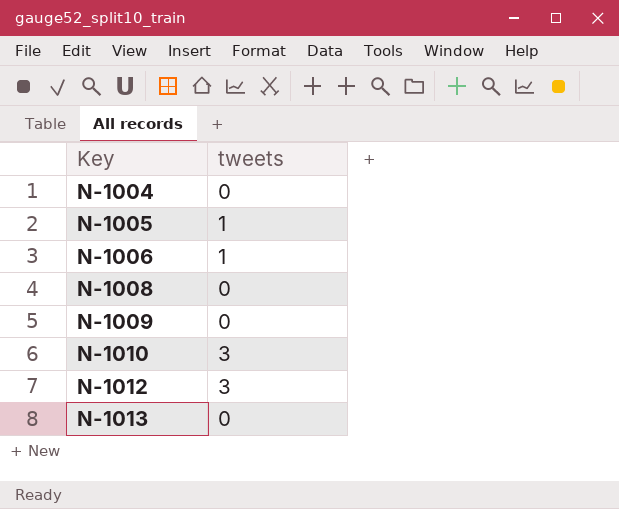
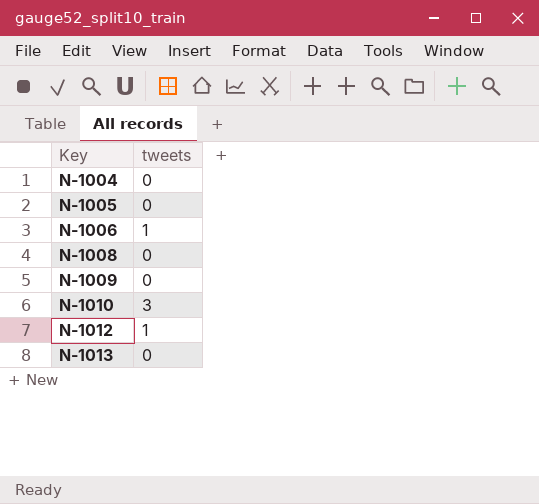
N-1005 | tweets: 1 -> 0
N-1012 | tweets: 3 -> 1

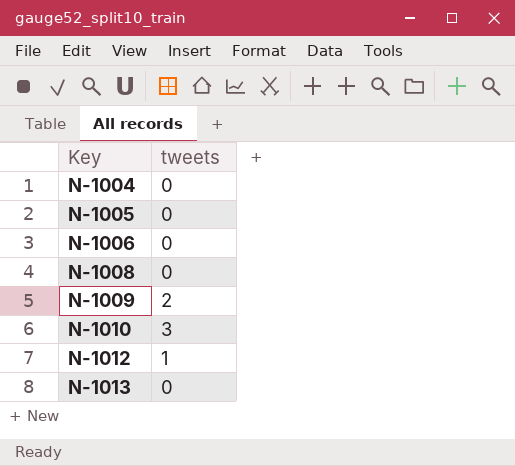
N-1006 | tweets: 1 -> 0
N-1009 | tweets: 0 -> 2

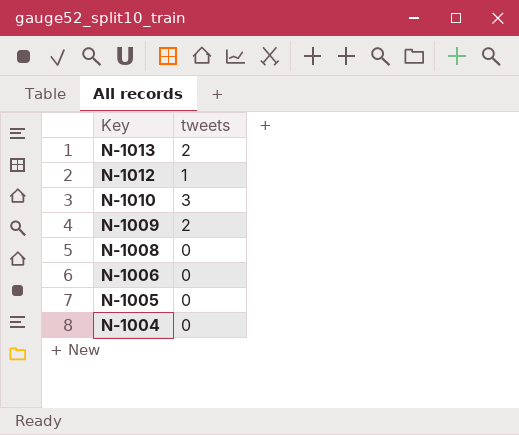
row order: Key ascending -> Key descending
N-1013 | tweets: 0 -> 2

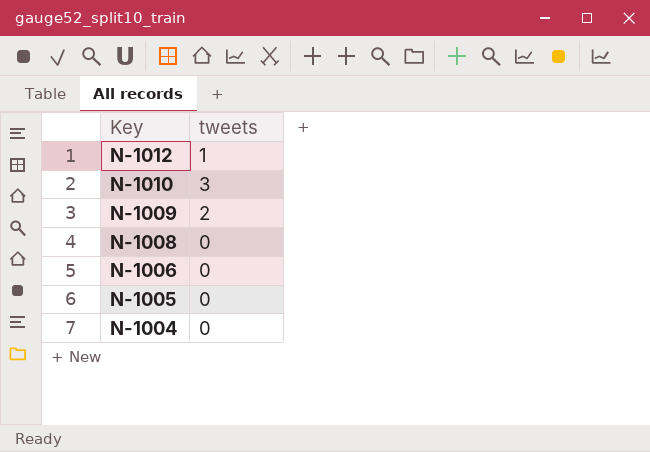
row N-1013: 2 -> none

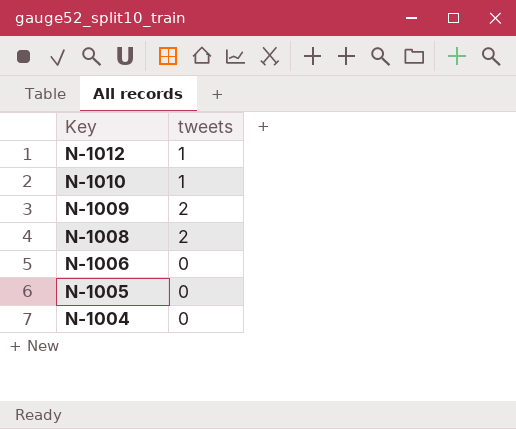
N-1010 | tweets: 3 -> 1
N-1008 | tweets: 0 -> 2

